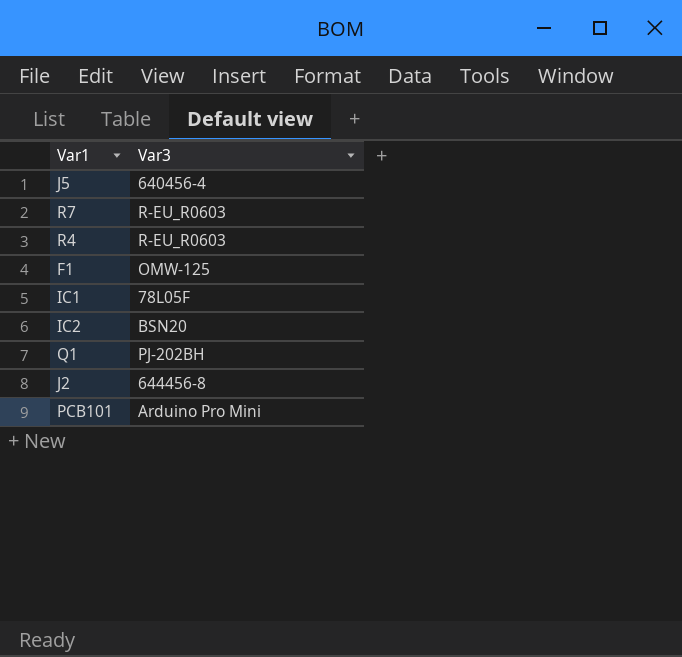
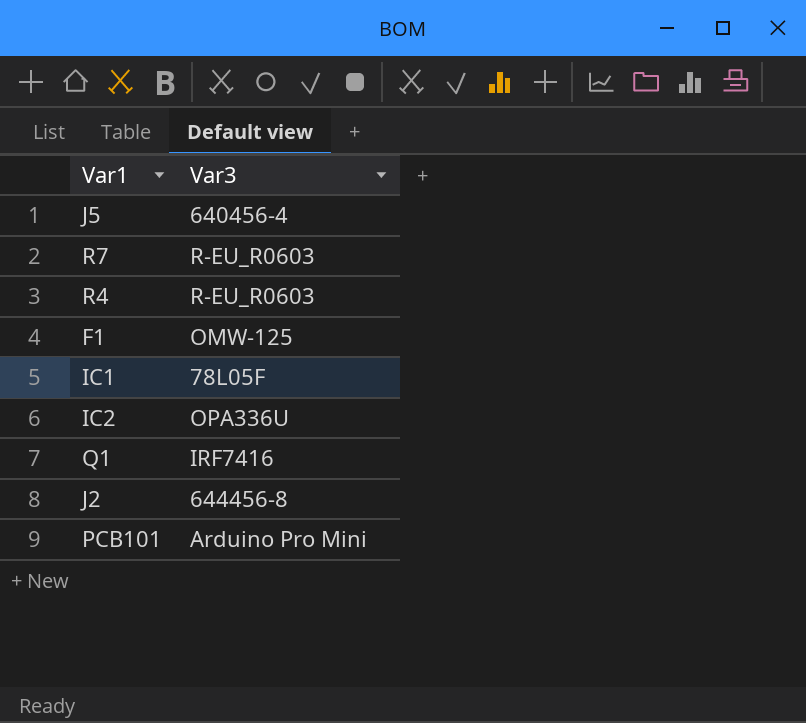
IC2 | Var3: BSN20 -> OPA336U
Q1 | Var3: PJ-202BH -> IRF7416

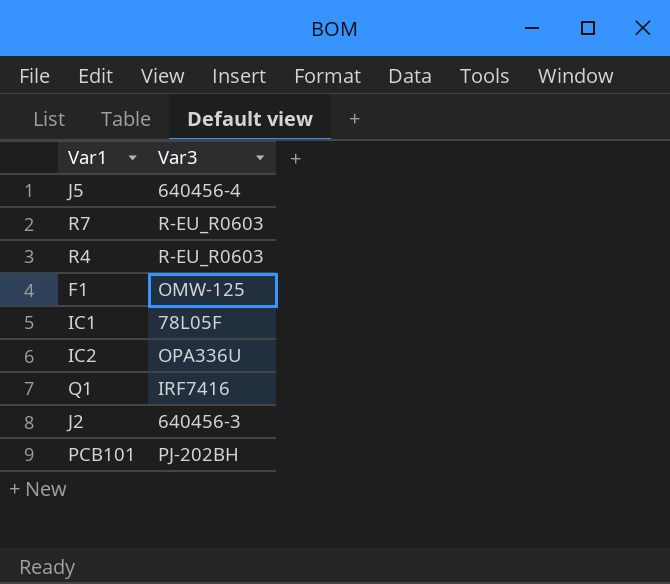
J2 | Var3: 644456-8 -> 640456-3
PCB101 | Var3: Arduino Pro Mini -> PJ-202BH

